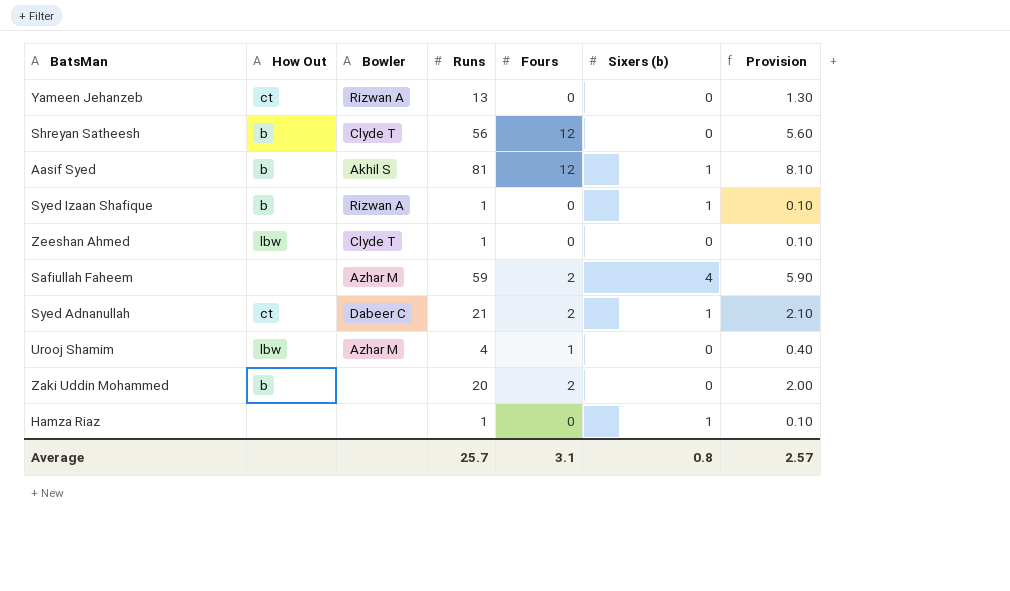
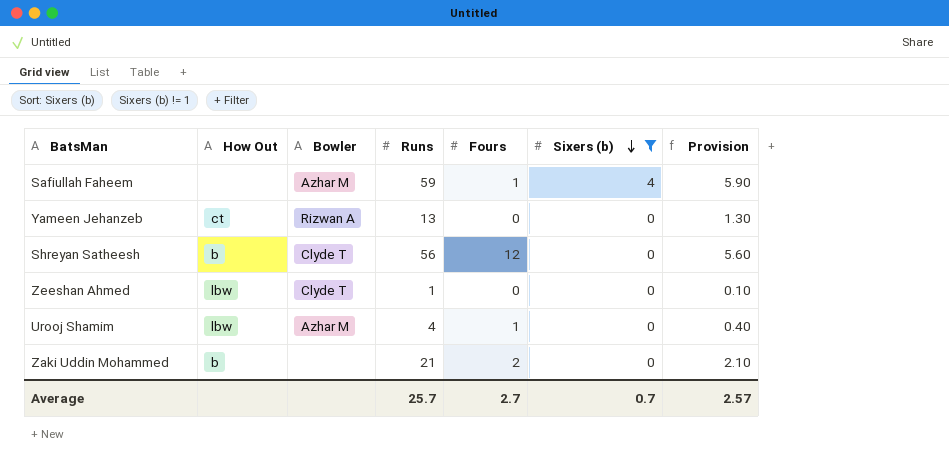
filter: none -> Sixers (b) != 1
row order: none -> Sixers (b) descending
Safiullah Faheem | Fours: 2 -> 1
Zaki Uddin Mohammed | Runs: 20 -> 21
Zaki Uddin Mohammed | Provision: 2.00 -> 2.10
Average | Fours: 3.1 -> 2.7
Average | Sixers (b): 0.8 -> 0.7

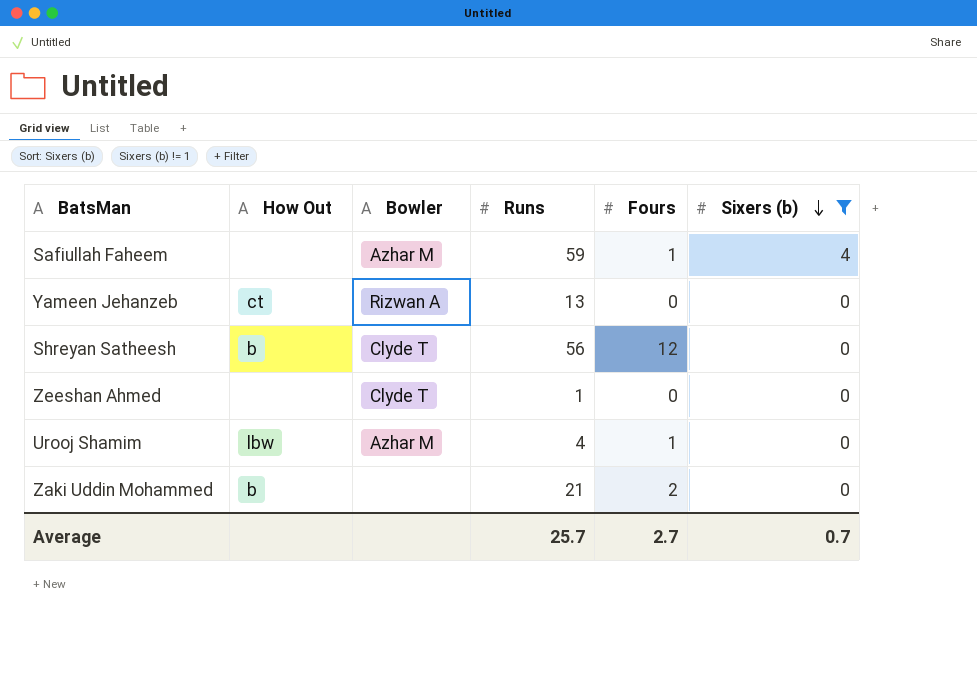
column Provision | formula: [Runs] * 0.1 -> none
Zeeshan Ahmed | How Out: lbw -> none

